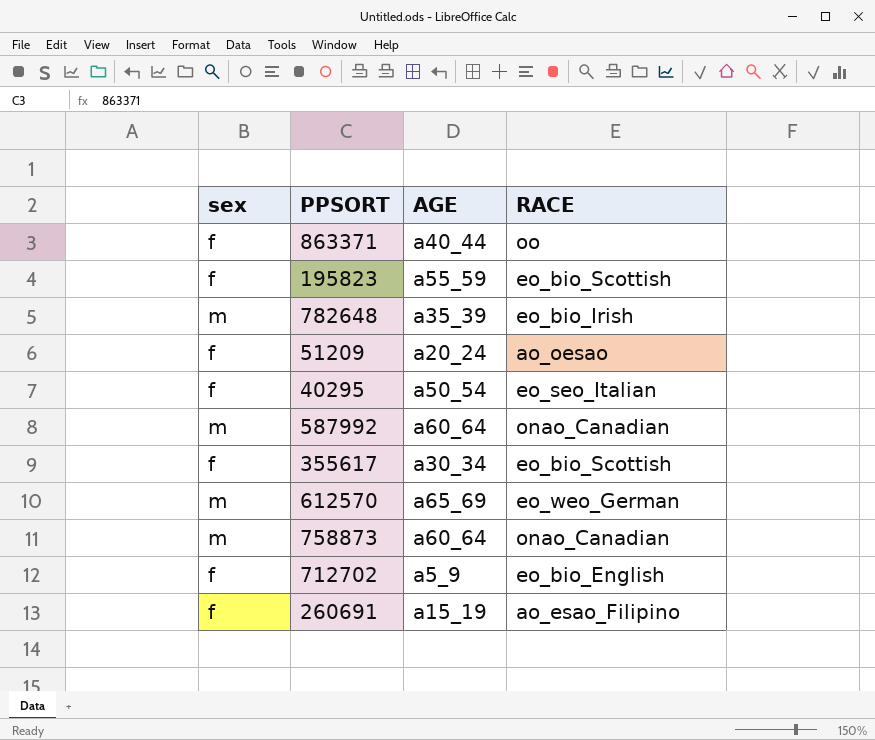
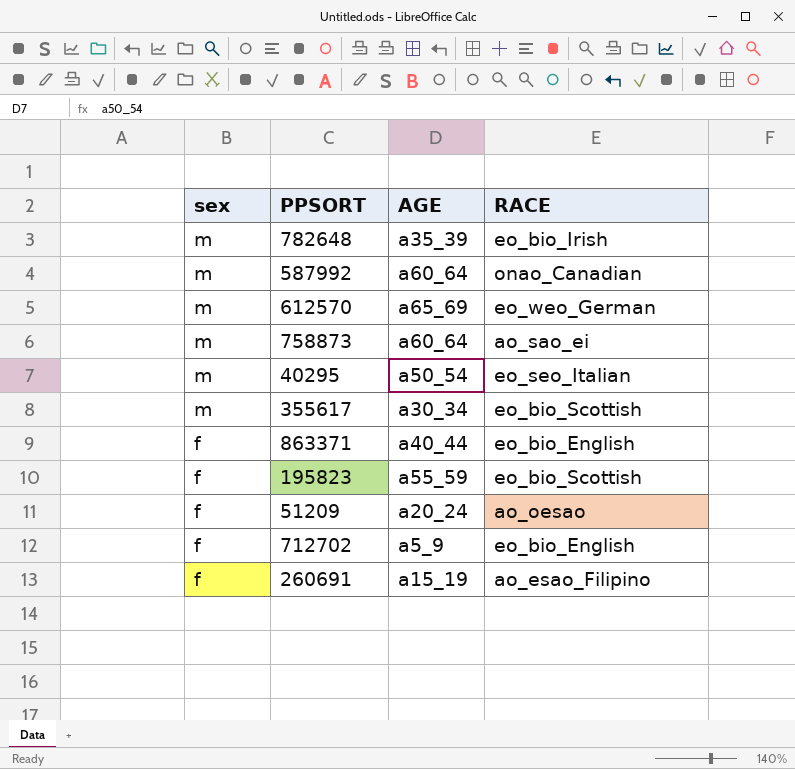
row order: none -> sex descending
758873 | RACE: onao_Canadian -> ao_sao_ei
40295 | sex: f -> m
355617 | sex: f -> m
863371 | RACE: oo -> eo_bio_English

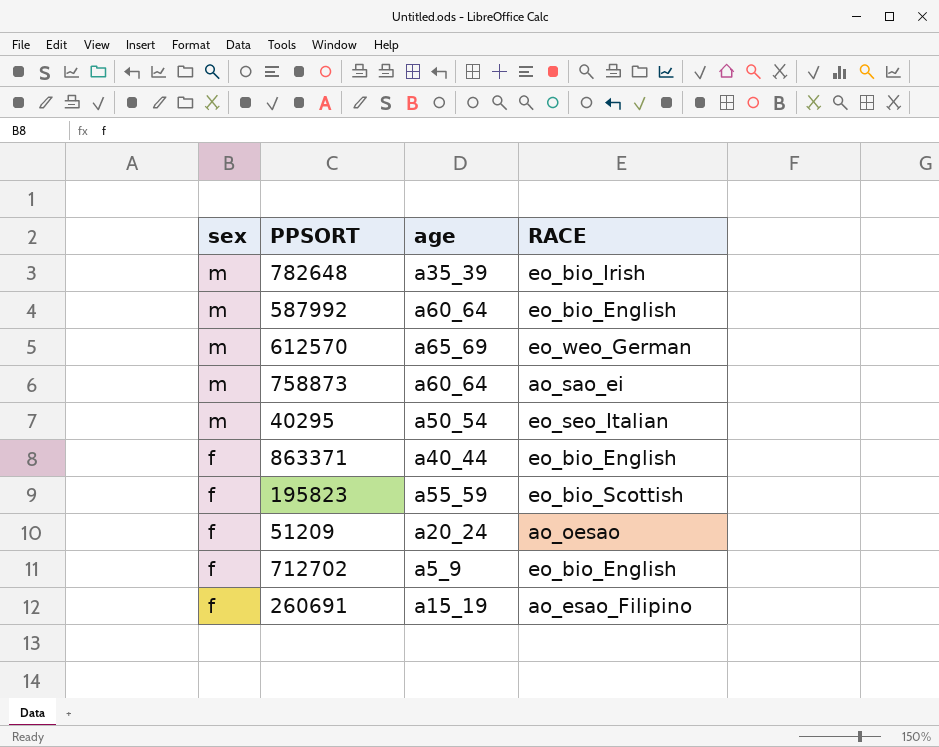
column name: AGE -> age
row 355617: m | a30_34 | eo_bio_Scottish -> none
587992 | RACE: onao_Canadian -> eo_bio_English

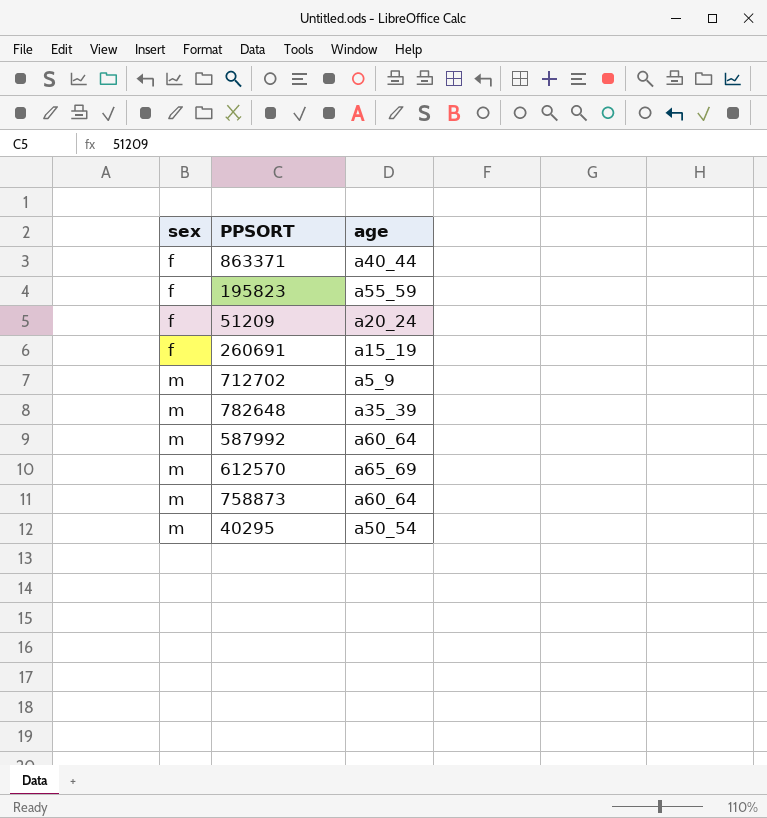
row order: sex descending -> sex ascending
column RACE | position: 4 -> none
712702 | sex: f -> m

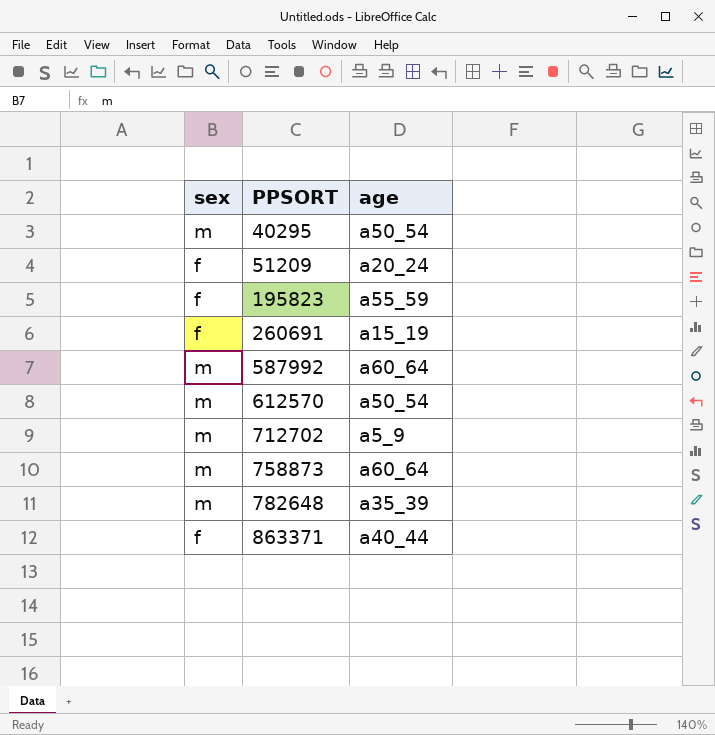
row order: sex ascending -> PPSORT ascending
612570 | age: a65_69 -> a50_54

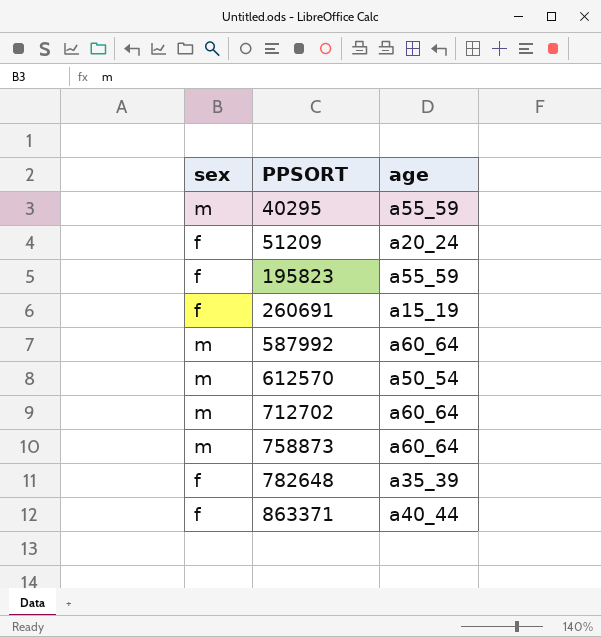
40295 | age: a50_54 -> a55_59
712702 | age: a5_9 -> a60_64
782648 | sex: m -> f

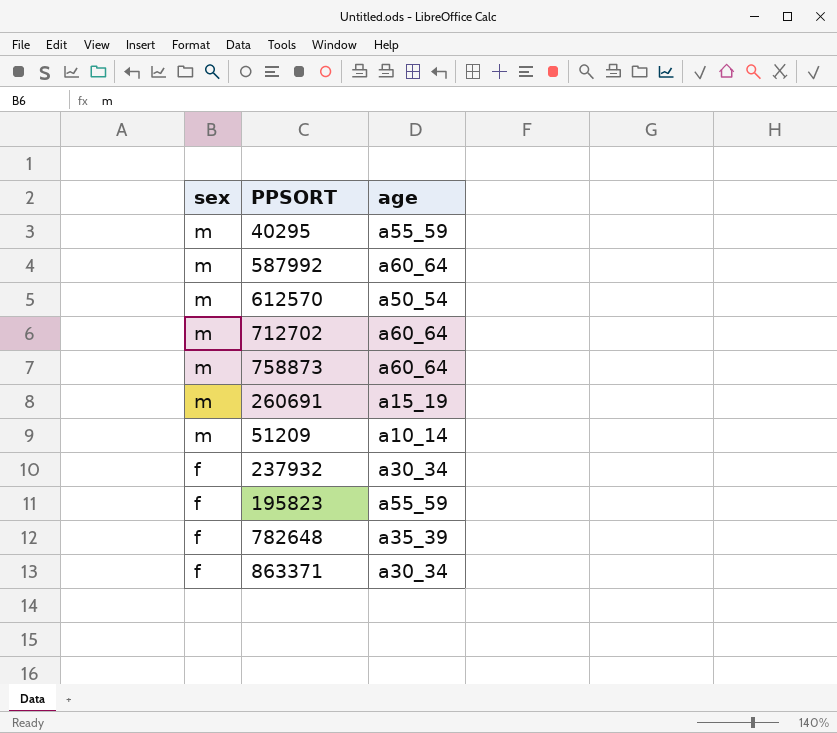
row order: PPSORT ascending -> sex descending
260691 | sex: f -> m
51209 | sex: f -> m
51209 | age: a20_24 -> a10_14
row 237932: none -> f | a30_34
863371 | age: a40_44 -> a30_34

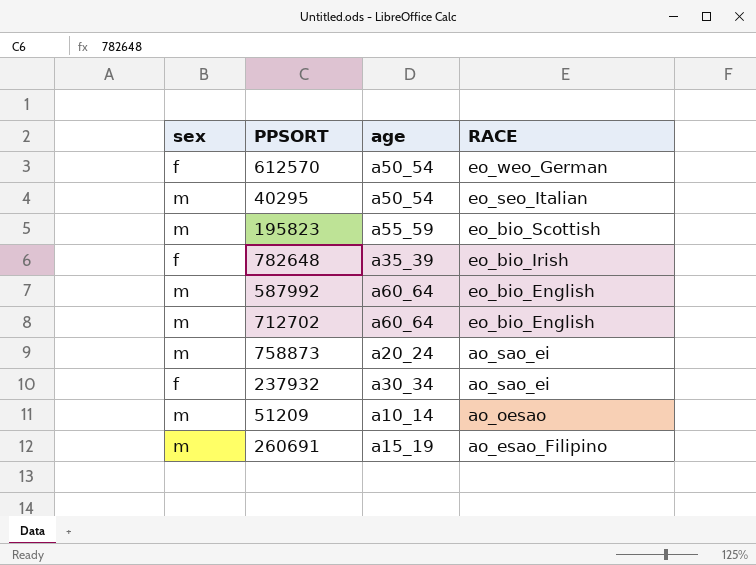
row order: sex descending -> RACE descending
column RACE | position: none -> 4
row 863371: f | a30_34 -> none
612570 | sex: m -> f
40295 | age: a55_59 -> a50_54
195823 | sex: f -> m
758873 | age: a60_64 -> a20_24

